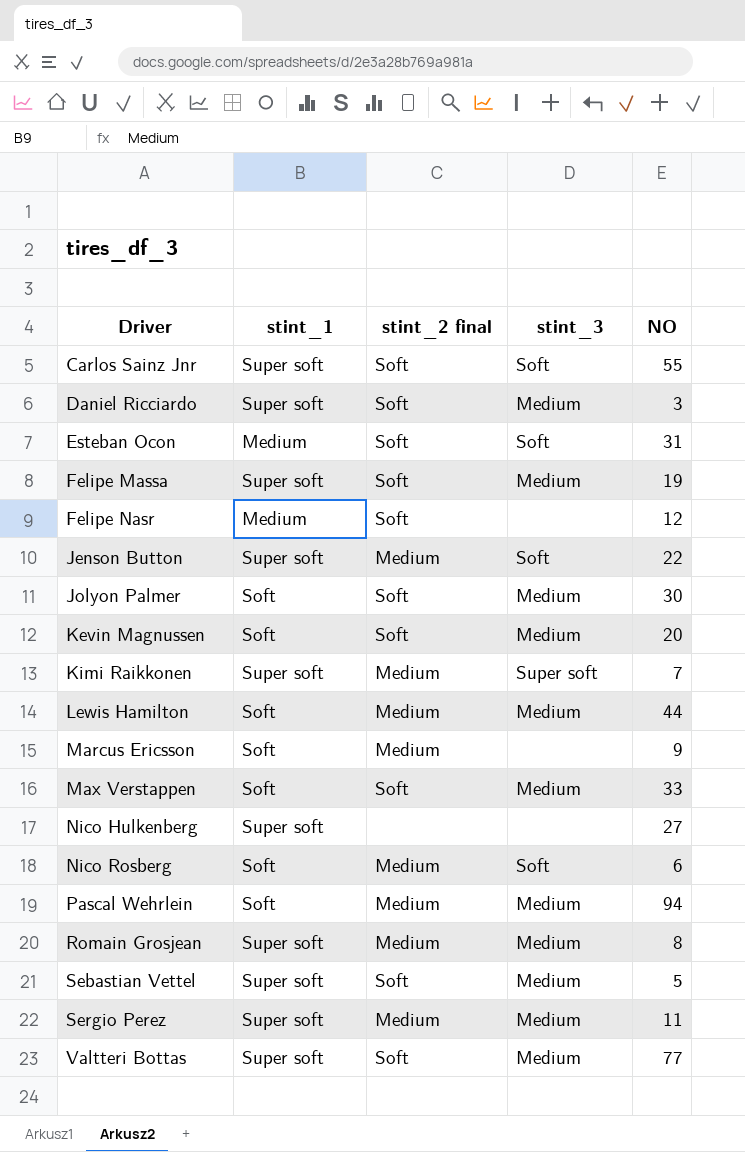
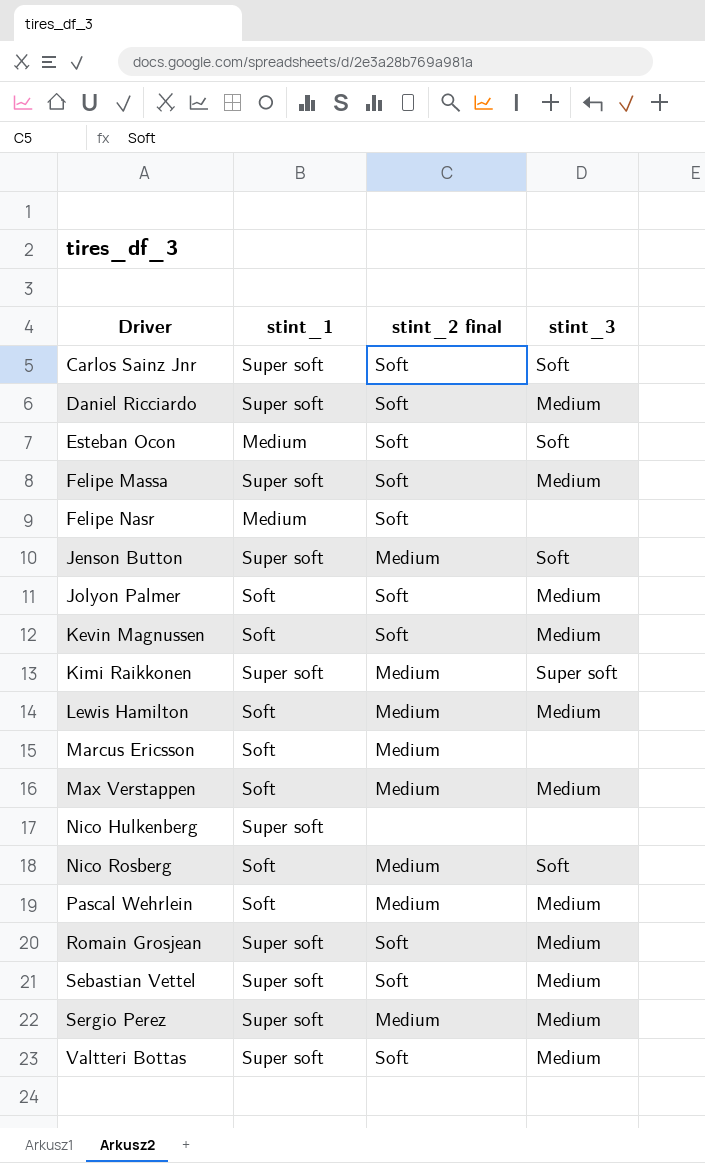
column NO | position: 5 -> none
Max Verstappen | stint_2 final: Soft -> Medium
Romain Grosjean | stint_2 final: Medium -> Soft

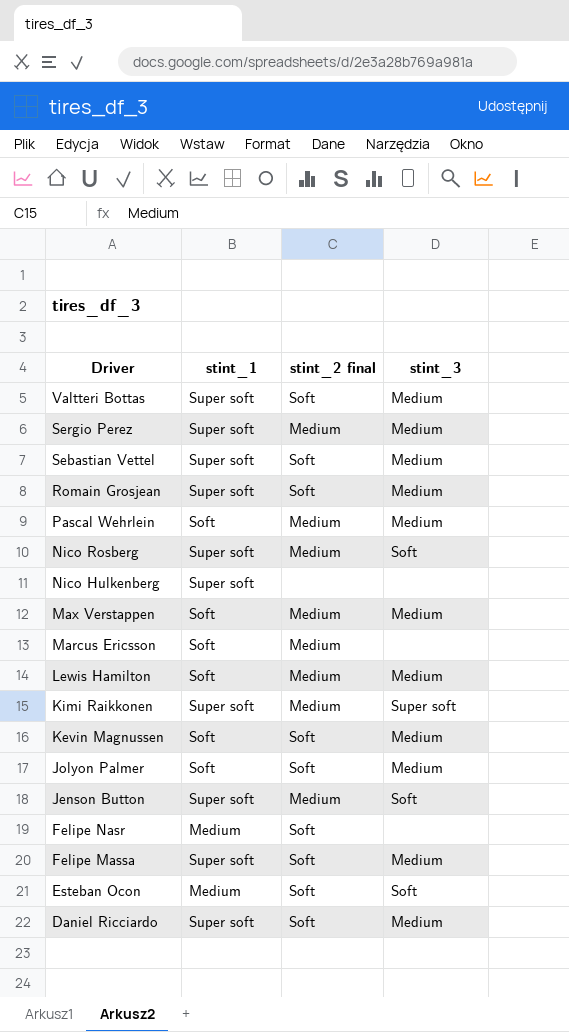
row order: Driver ascending -> Driver descending
row Carlos Sainz Jnr: Super soft | Soft | Soft -> none
Nico Rosberg | stint_1: Soft -> Super soft

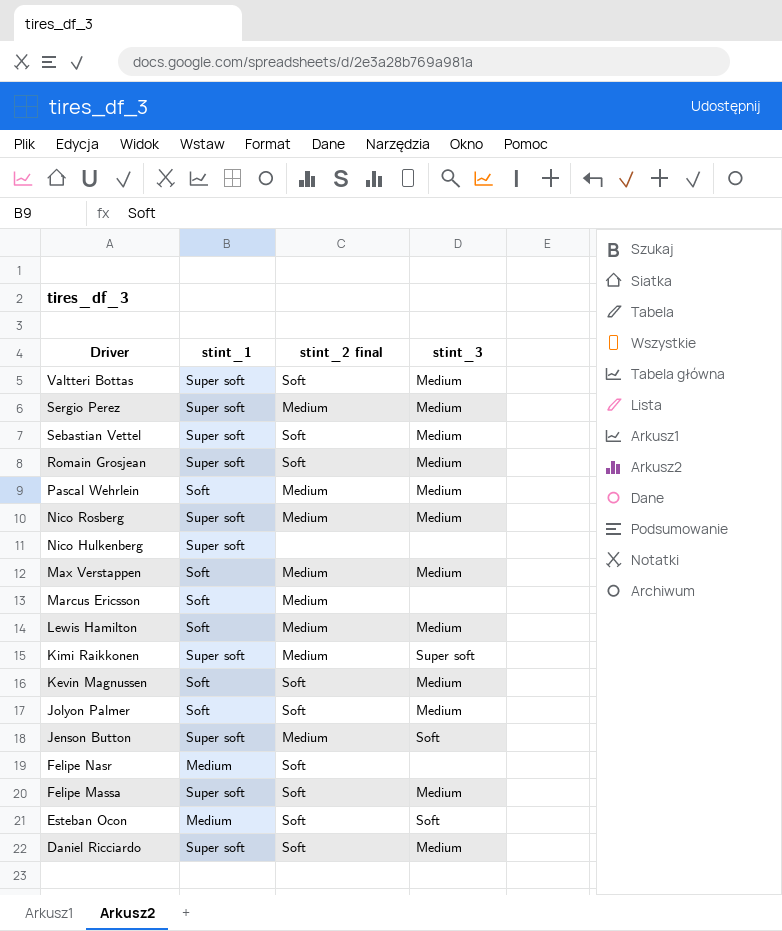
Nico Rosberg | stint_3: Soft -> Medium

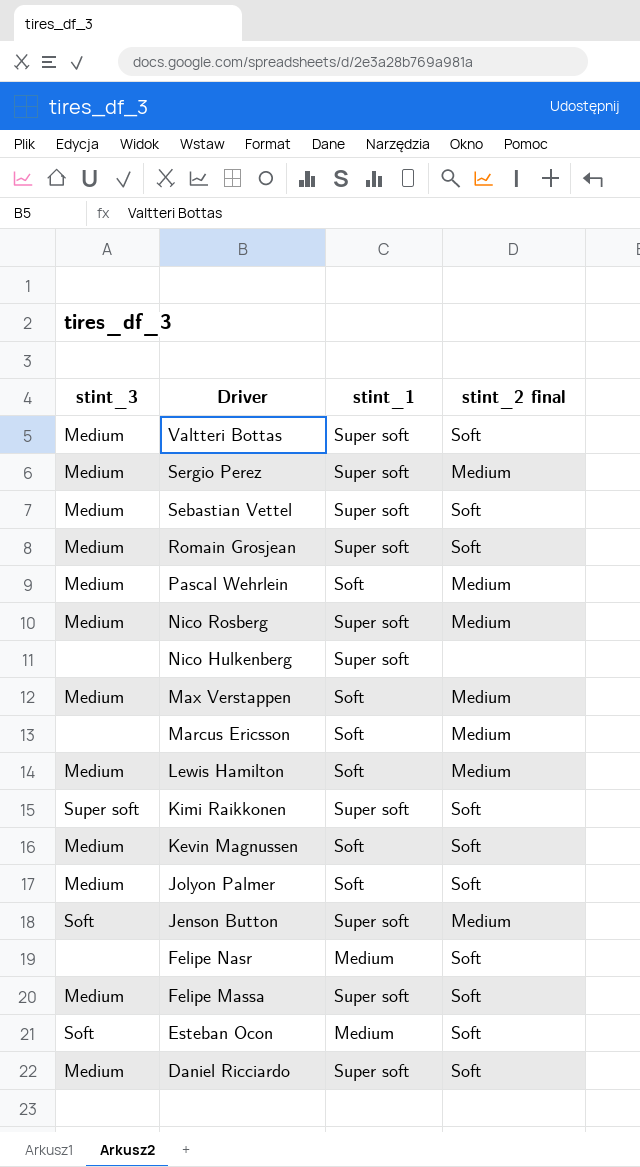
column stint_3 | position: 4 -> 1
Kimi Raikkonen | stint_2 final: Medium -> Soft

